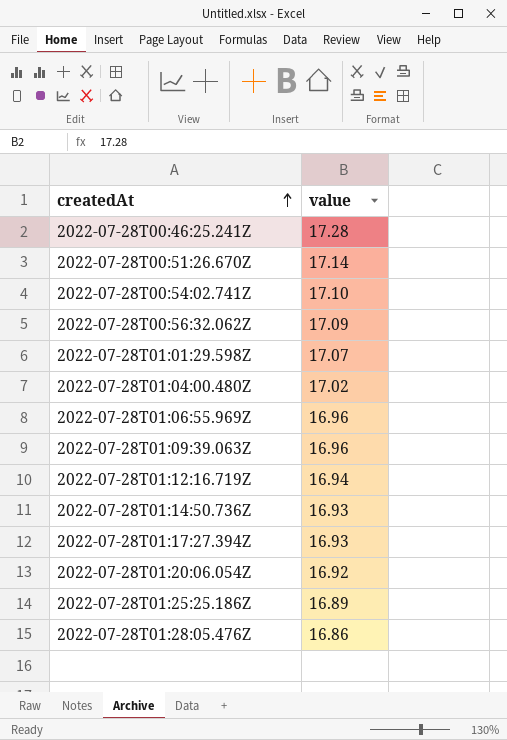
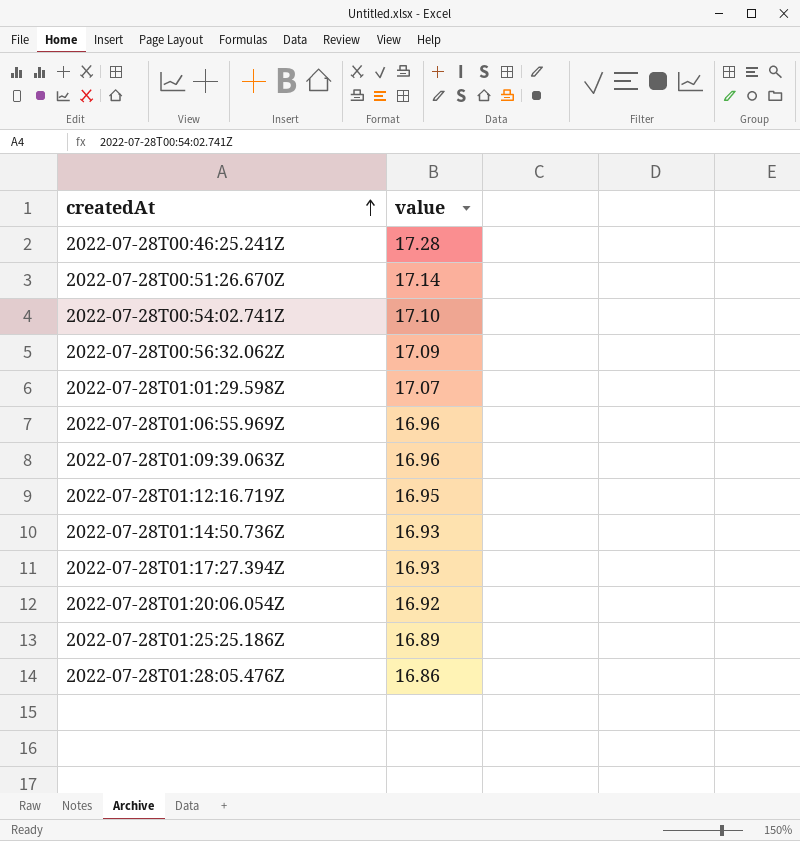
row 2022-07-28T01:04:00.480Z: 17.02 -> none
2022-07-28T01:12:16.719Z | value: 16.94 -> 16.95

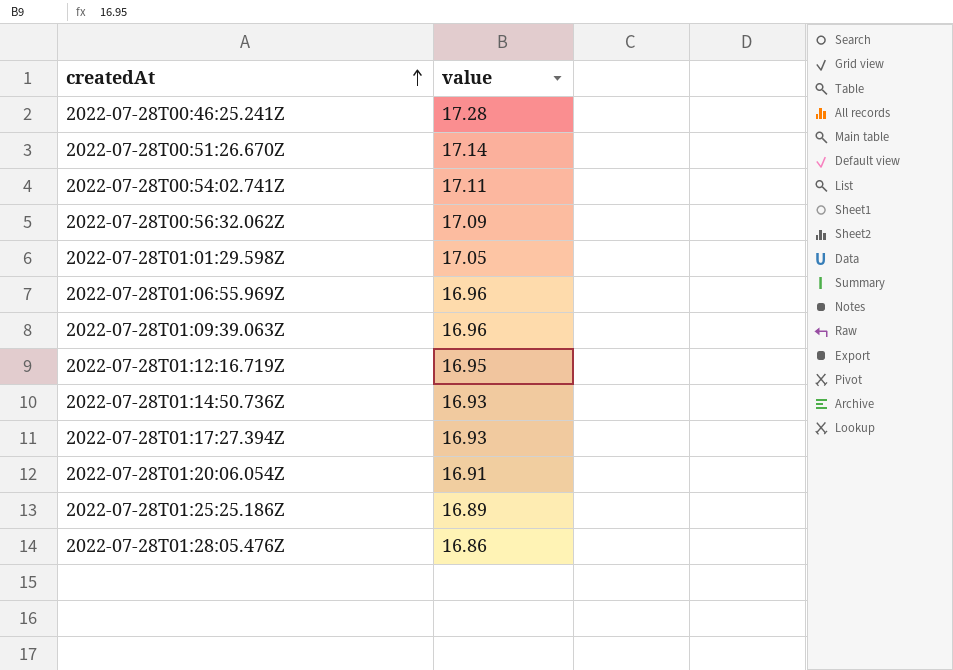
2022-07-28T00:54:02.741Z | value: 17.10 -> 17.11
2022-07-28T01:01:29.598Z | value: 17.07 -> 17.05
2022-07-28T01:20:06.054Z | value: 16.92 -> 16.91

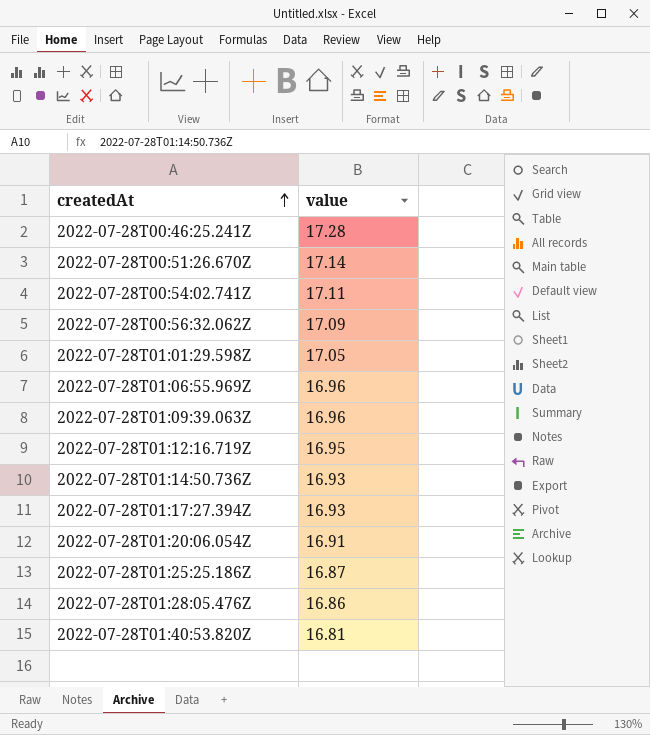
2022-07-28T01:25:25.186Z | value: 16.89 -> 16.87
row 2022-07-28T01:40:53.820Z: none -> 16.81

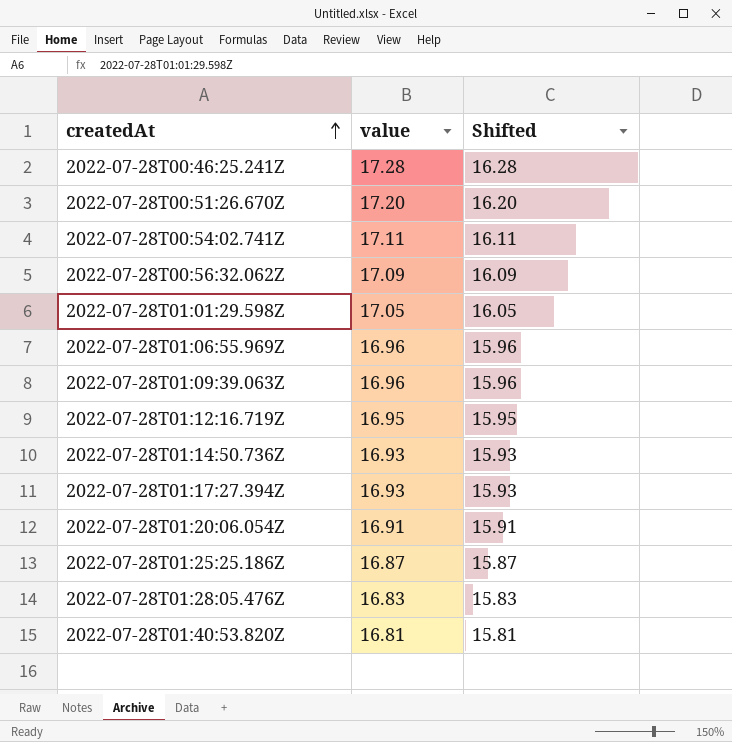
column Shifted | formula: none -> [value] - 1
2022-07-28T00:51:26.670Z | value: 17.14 -> 17.20
2022-07-28T01:28:05.476Z | value: 16.86 -> 16.83

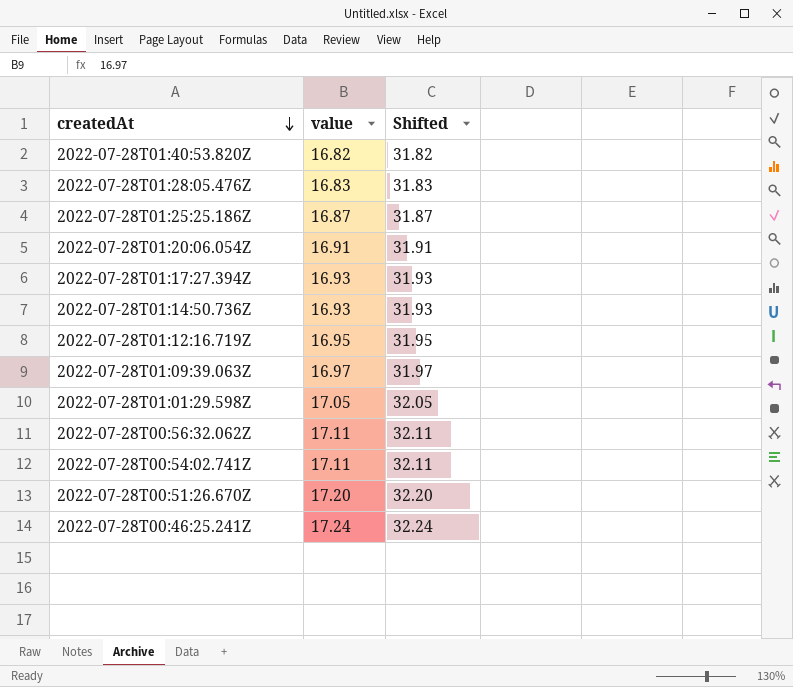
row order: createdAt ascending -> createdAt descending
column Shifted | formula: [value] - 1 -> [value] + 15
row 2022-07-28T01:06:55.969Z: 16.96 | 15.96 -> none
2022-07-28T01:40:53.820Z | value: 16.81 -> 16.82
2022-07-28T01:09:39.063Z | value: 16.96 -> 16.97
2022-07-28T00:56:32.062Z | value: 17.09 -> 17.11
2022-07-28T00:46:25.241Z | value: 17.28 -> 17.24

